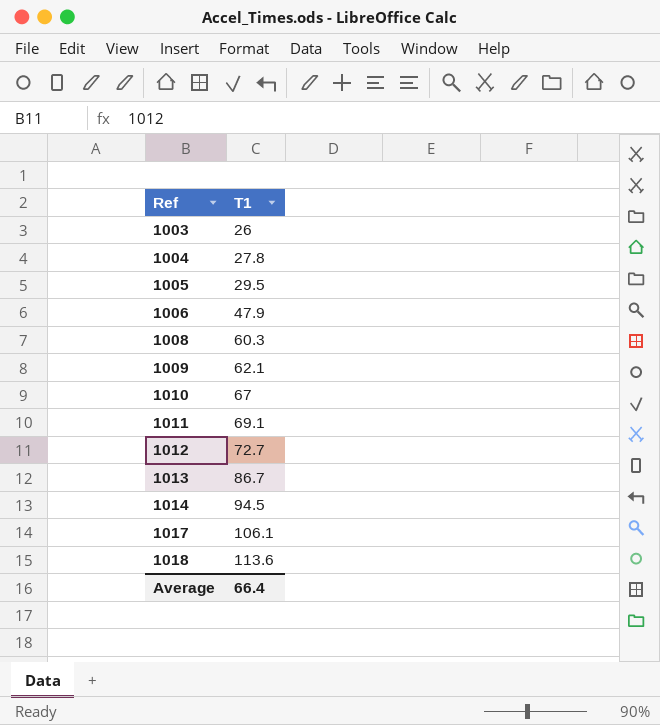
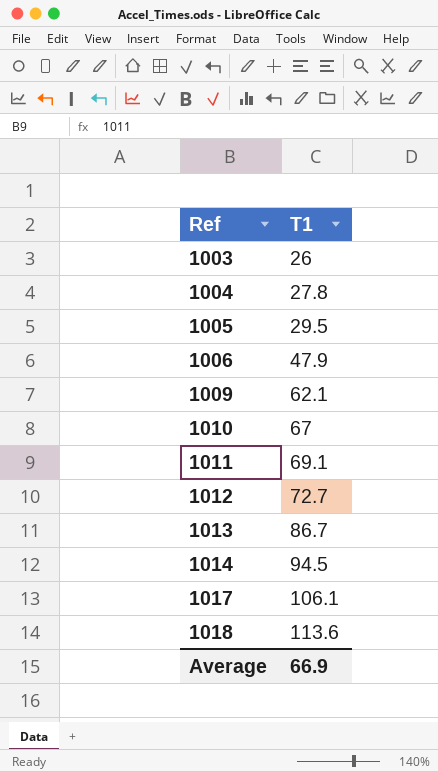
row 1008: 60.3 -> none
Average | T1: 66.4 -> 66.9

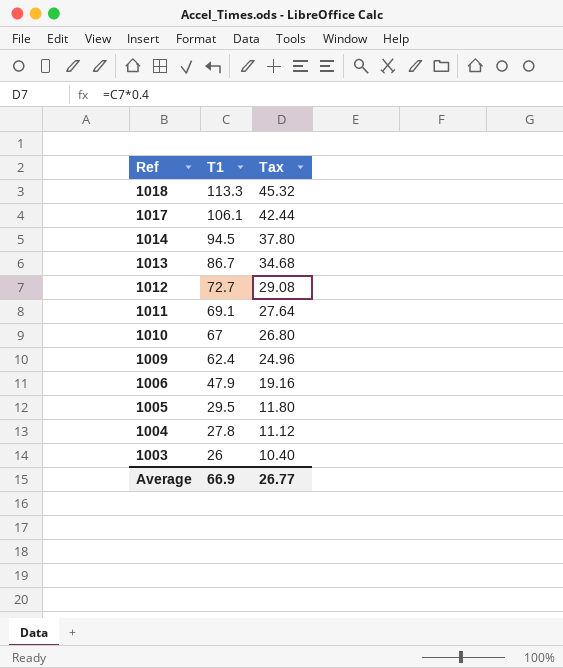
row order: Ref ascending -> Ref descending
column Tax | formula: none -> [T1] * 0.4
1018 | T1: 113.6 -> 113.3
1009 | T1: 62.1 -> 62.4

